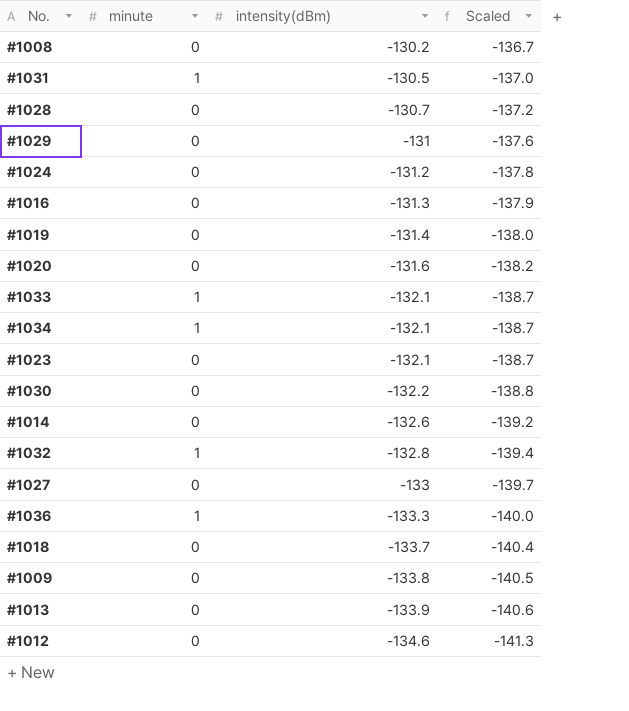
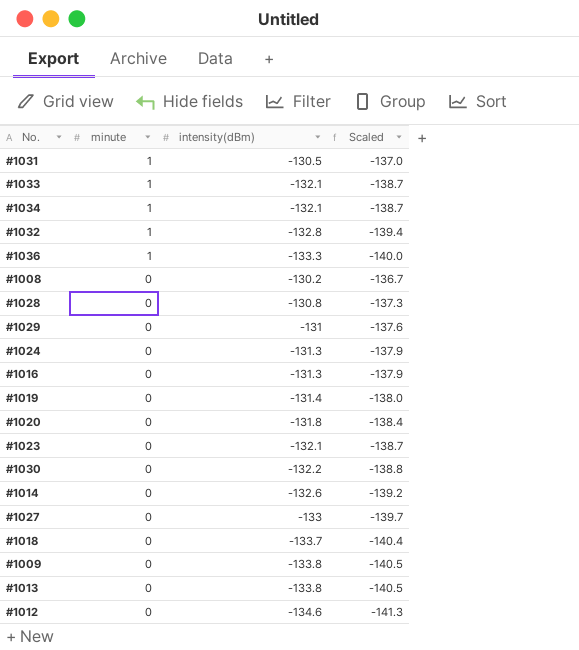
row order: intensity(dBm) descending -> minute descending
#1028 | intensity(dBm): -130.7 -> -130.8
#1028 | Scaled: -137.2 -> -137.3
#1024 | intensity(dBm): -131.2 -> -131.3
#1024 | Scaled: -137.8 -> -137.9
#1020 | intensity(dBm): -131.6 -> -131.8
#1020 | Scaled: -138.2 -> -138.4
#1013 | intensity(dBm): -133.9 -> -133.8
#1013 | Scaled: -140.6 -> -140.5

